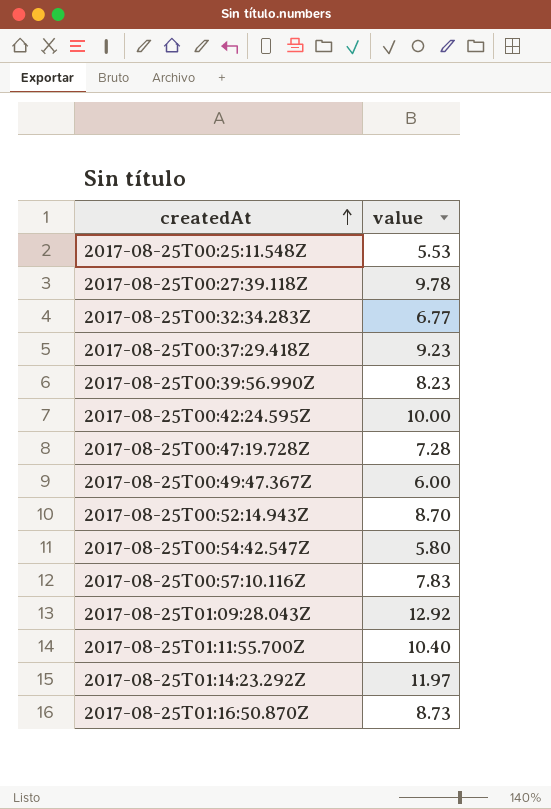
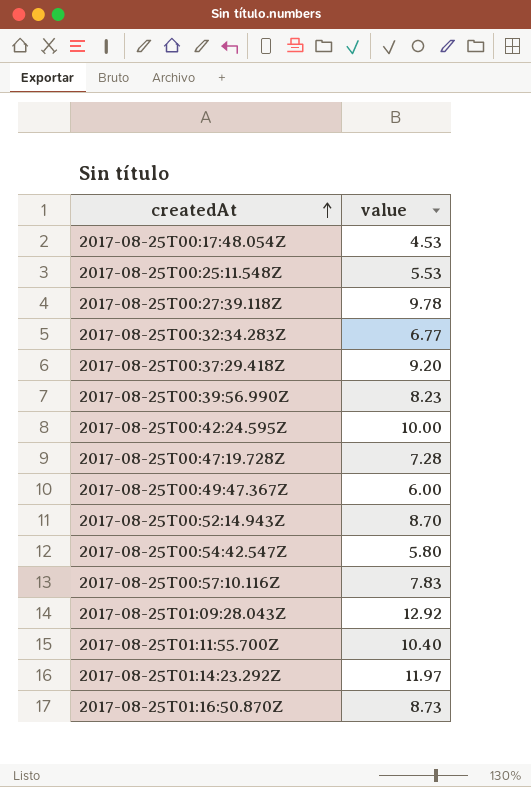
row 2017-08-25T00:17:48.054Z: none -> 4.53
2017-08-25T00:37:29.418Z | value: 9.23 -> 9.20

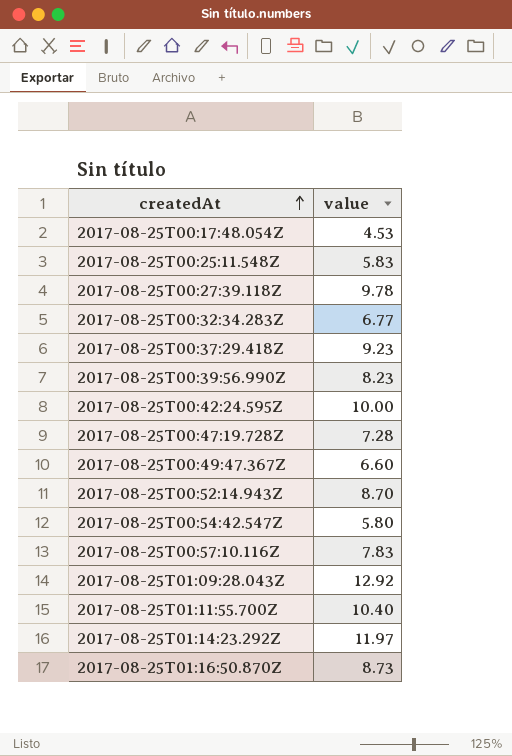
2017-08-25T00:25:11.548Z | value: 5.53 -> 5.83
2017-08-25T00:37:29.418Z | value: 9.20 -> 9.23
2017-08-25T00:49:47.367Z | value: 6.00 -> 6.60

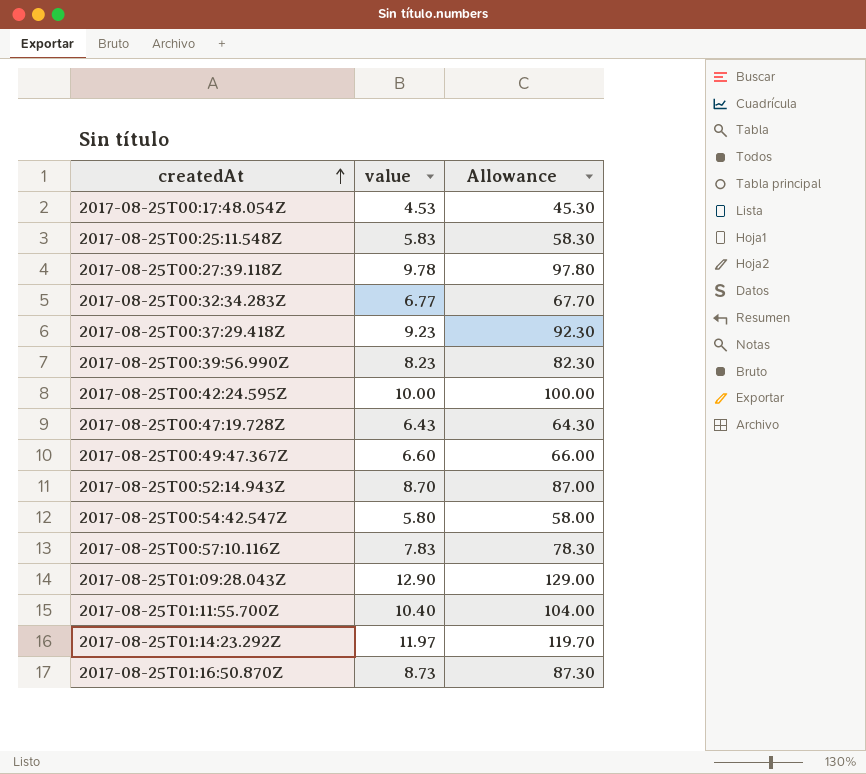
column Allowance | formula: none -> [value] * 10
2017-08-25T00:47:19.728Z | value: 7.28 -> 6.43
2017-08-25T01:09:28.043Z | value: 12.92 -> 12.90

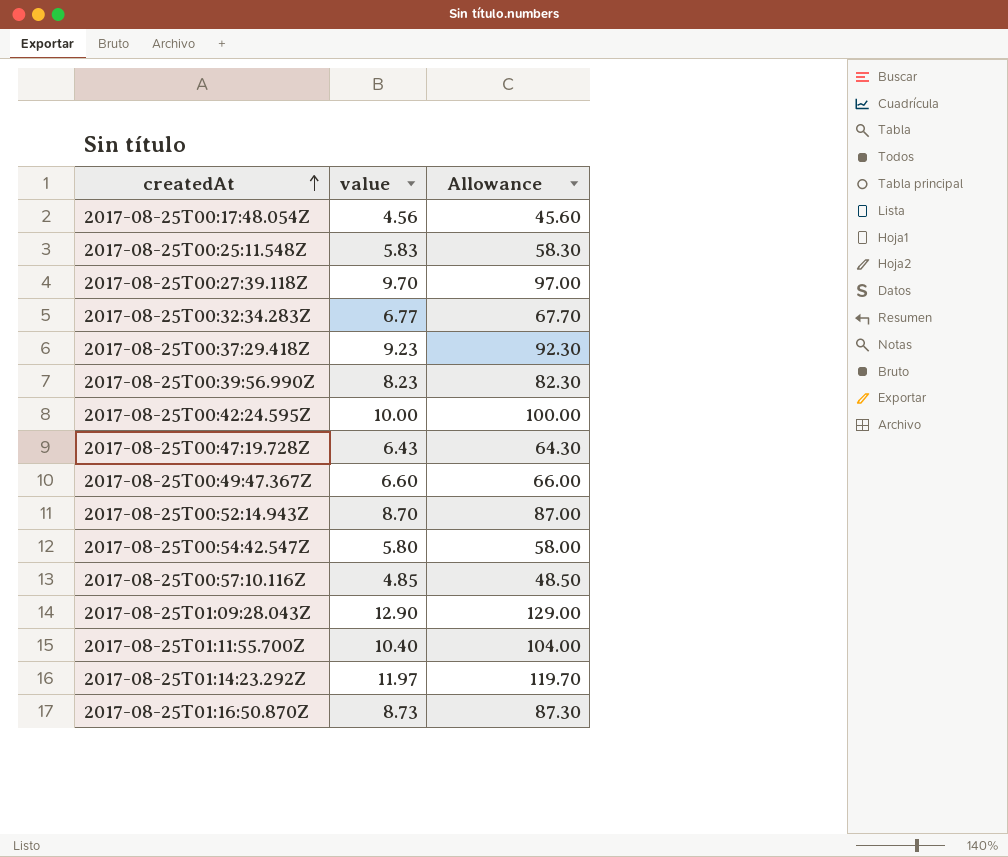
2017-08-25T00:17:48.054Z | value: 4.53 -> 4.56
2017-08-25T00:17:48.054Z | Allowance: 45.30 -> 45.60
2017-08-25T00:27:39.118Z | value: 9.78 -> 9.70
2017-08-25T00:27:39.118Z | Allowance: 97.80 -> 97.00
2017-08-25T00:57:10.116Z | value: 7.83 -> 4.85
2017-08-25T00:57:10.116Z | Allowance: 78.30 -> 48.50

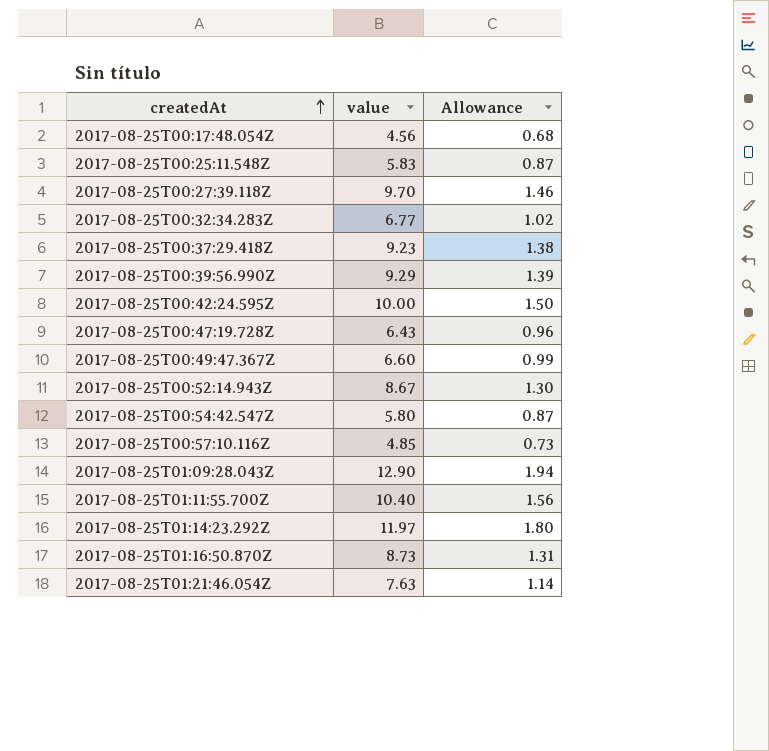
column Allowance | formula: [value] * 10 -> [value] * 0.15
2017-08-25T00:39:56.990Z | value: 8.23 -> 9.29
2017-08-25T00:52:14.943Z | value: 8.70 -> 8.67
row 2017-08-25T01:21:46.054Z: none -> 7.63 | 1.14

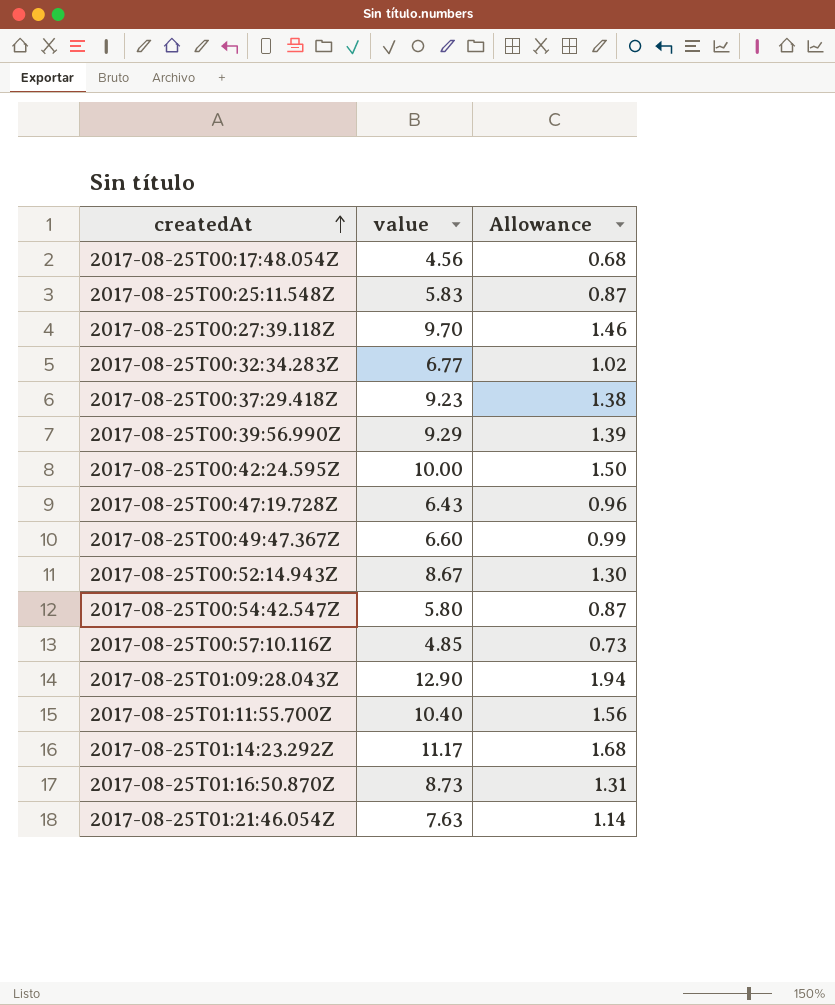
2017-08-25T01:14:23.292Z | value: 11.97 -> 11.17
2017-08-25T01:14:23.292Z | Allowance: 1.80 -> 1.68

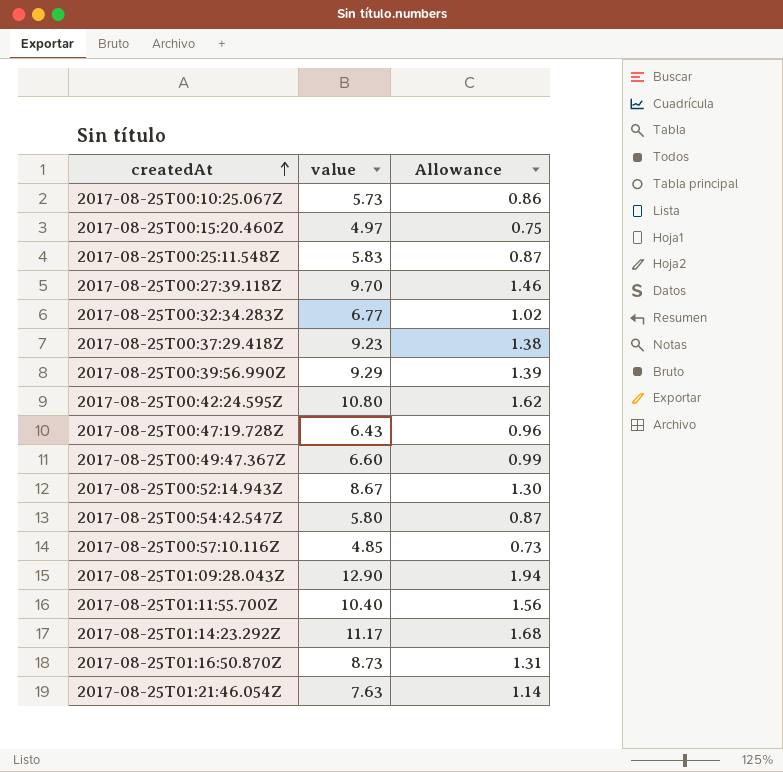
row 2017-08-25T00:17:48.054Z: 4.56 | 0.68 -> none
row 2017-08-25T00:10:25.067Z: none -> 5.73 | 0.86
row 2017-08-25T00:15:20.460Z: none -> 4.97 | 0.75
2017-08-25T00:42:24.595Z | value: 10.00 -> 10.80
2017-08-25T00:42:24.595Z | Allowance: 1.50 -> 1.62

